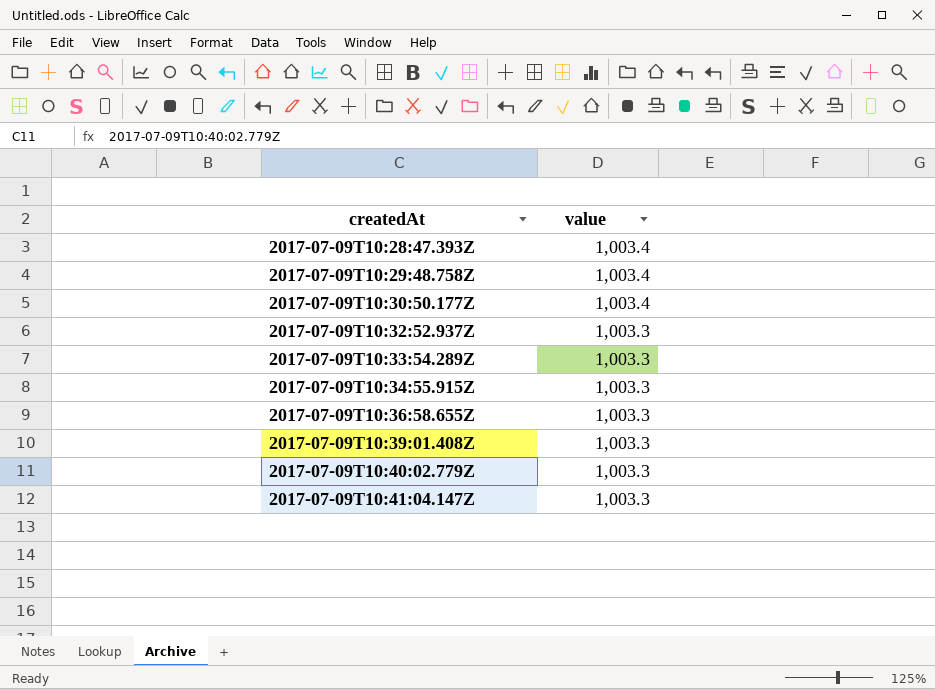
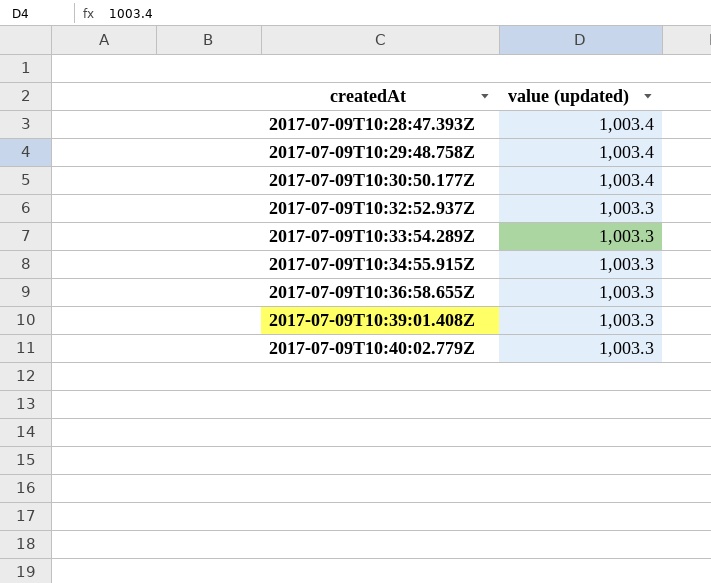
column name: value -> value (updated)
row 2017-07-09T10:41:04.147Z: 1,003.3 -> none

